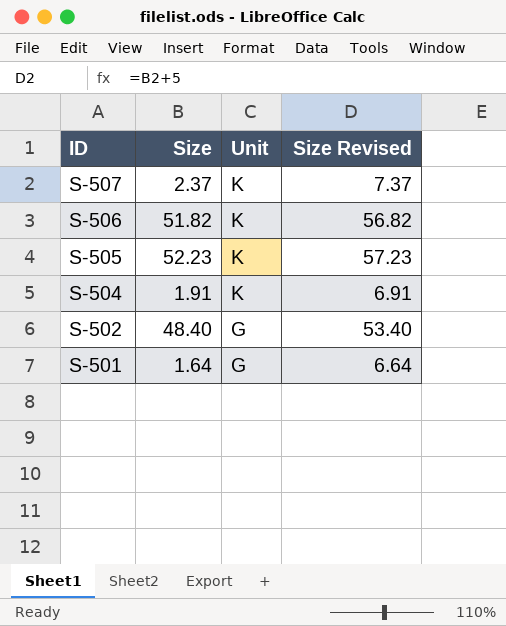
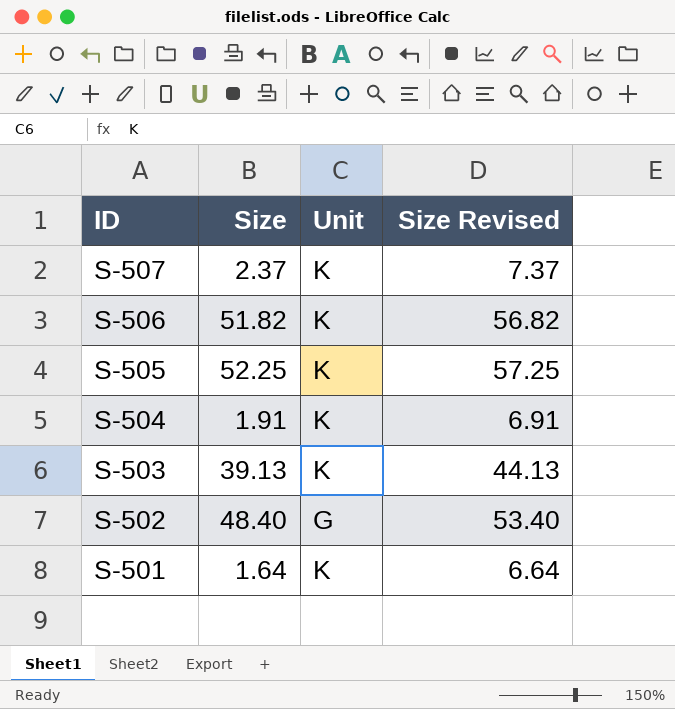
S-505 | Size: 52.23 -> 52.25
S-505 | Size Revised: 57.23 -> 57.25
row S-503: none -> 39.13 | K | 44.13
S-501 | Unit: G -> K

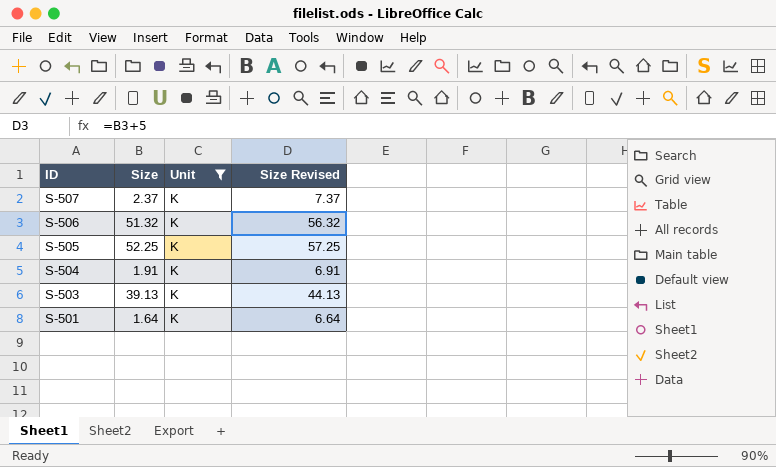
filter: none -> Unit = K
S-506 | Size: 51.82 -> 51.32
S-506 | Size Revised: 56.82 -> 56.32

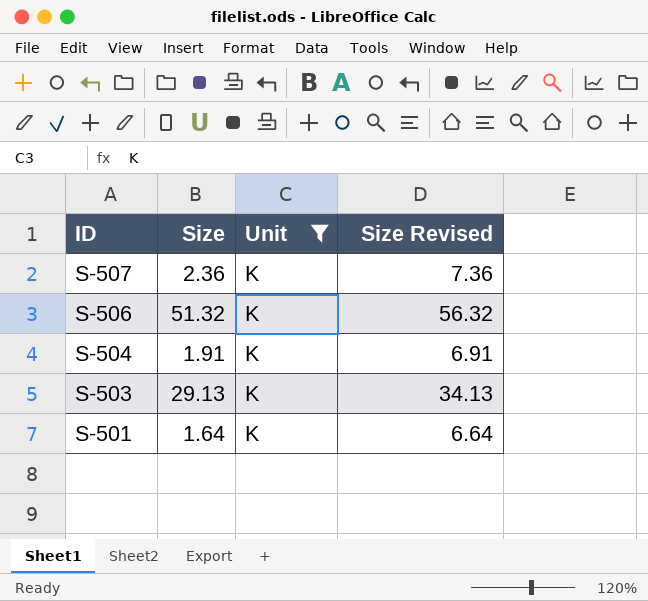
row S-505: 52.25 | K | 57.25 -> none
S-507 | Size: 2.37 -> 2.36
S-507 | Size Revised: 7.37 -> 7.36
S-503 | Size: 39.13 -> 29.13
S-503 | Size Revised: 44.13 -> 34.13

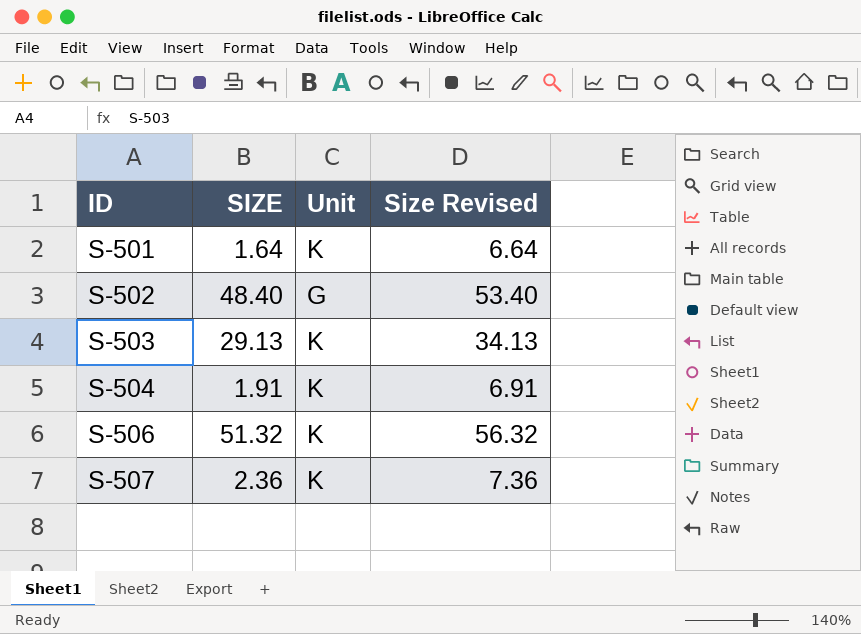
filter: Unit = K -> none
row order: ID descending -> ID ascending
column name: Size -> SIZE

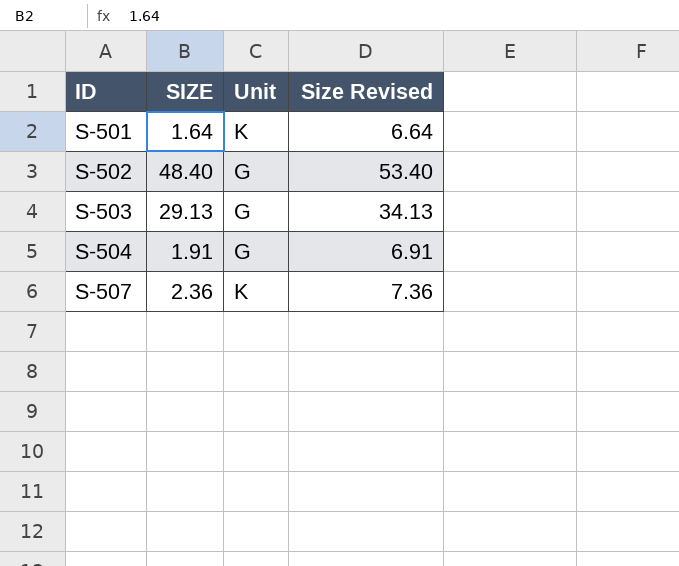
row S-506: 51.32 | K | 56.32 -> none
S-503 | Unit: K -> G
S-504 | Unit: K -> G

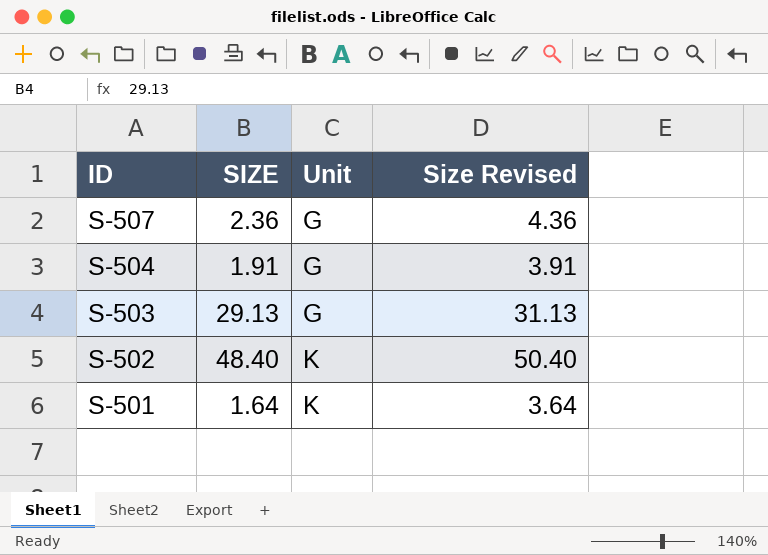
row order: ID ascending -> ID descending
column Size Revised | formula: [SIZE] + 5 -> [SIZE] + 2
S-507 | Unit: K -> G
S-502 | Unit: G -> K

